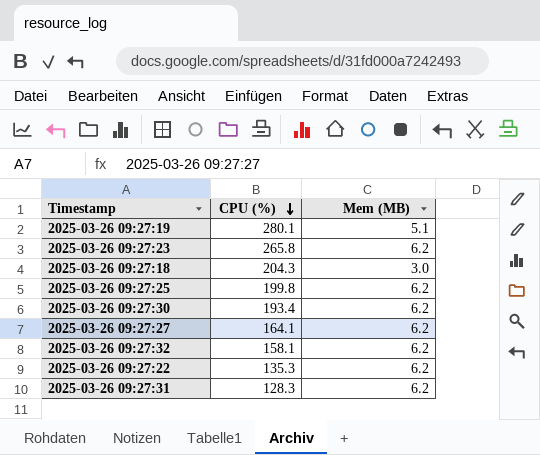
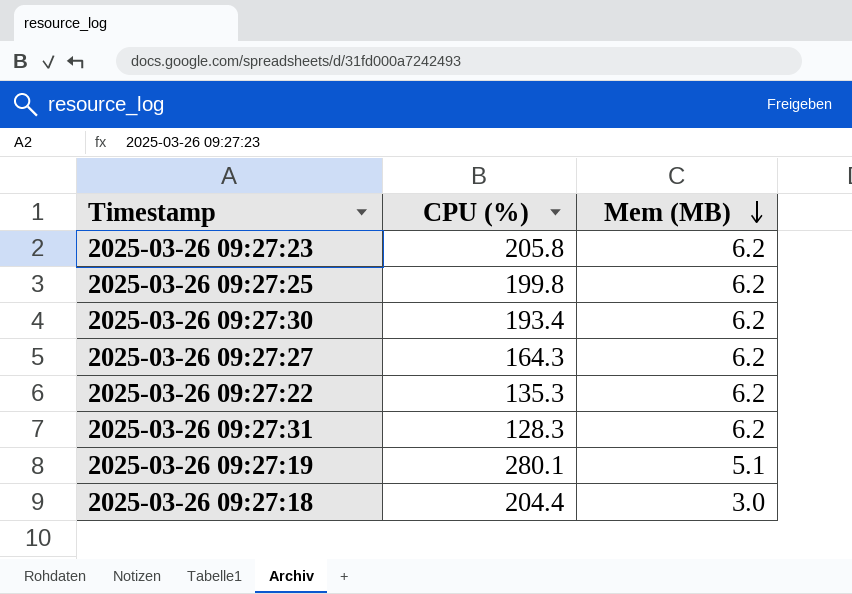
row order: CPU (%) descending -> Mem (MB) descending
row 2025-03-26 09:27:32: 158.1 | 6.2 -> none
2025-03-26 09:27:23 | CPU (%): 265.8 -> 205.8
2025-03-26 09:27:27 | CPU (%): 164.1 -> 164.3
2025-03-26 09:27:18 | CPU (%): 204.3 -> 204.4

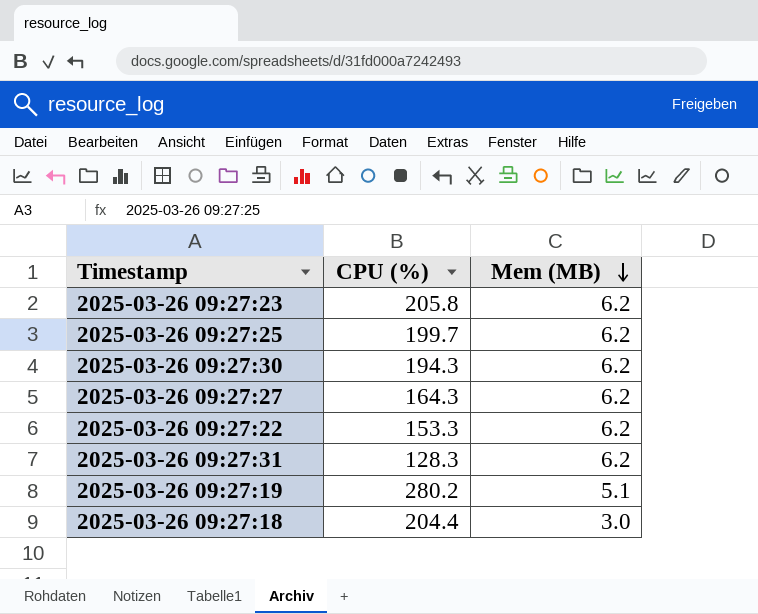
2025-03-26 09:27:25 | CPU (%): 199.8 -> 199.7
2025-03-26 09:27:30 | CPU (%): 193.4 -> 194.3
2025-03-26 09:27:22 | CPU (%): 135.3 -> 153.3
2025-03-26 09:27:19 | CPU (%): 280.1 -> 280.2

